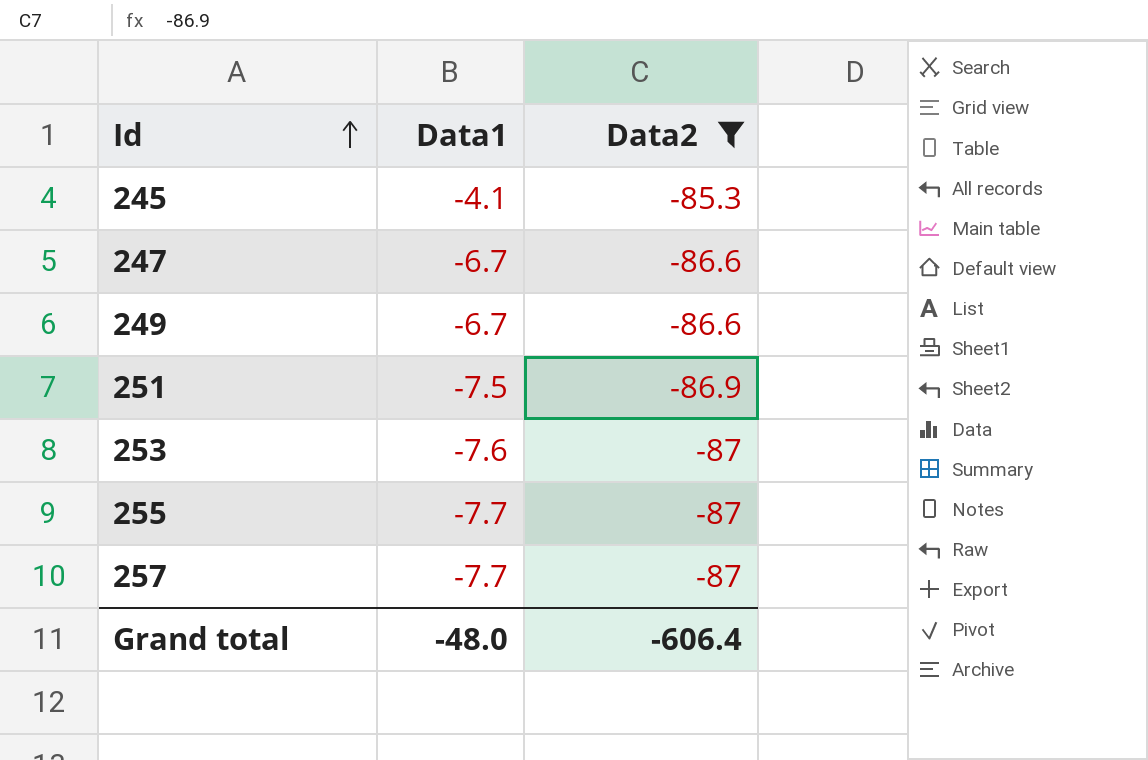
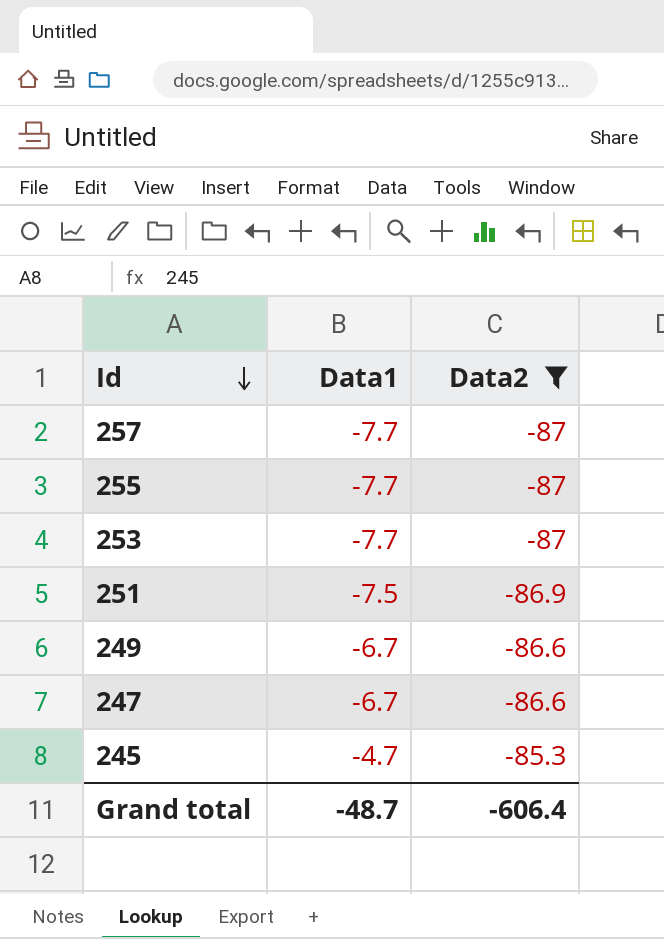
row order: Id ascending -> Id descending
253 | Data1: -7.6 -> -7.7
245 | Data1: -4.1 -> -4.7
Grand total | Data1: -48.0 -> -48.7

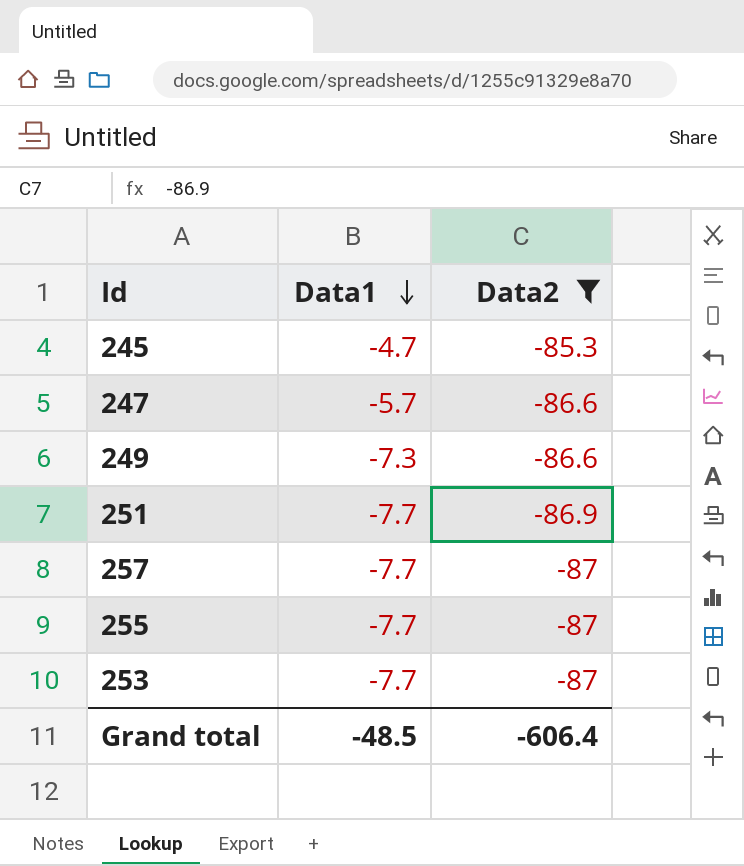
row order: Id descending -> Data1 descending
247 | Data1: -6.7 -> -5.7
249 | Data1: -6.7 -> -7.3
251 | Data1: -7.5 -> -7.7
Grand total | Data1: -48.7 -> -48.5

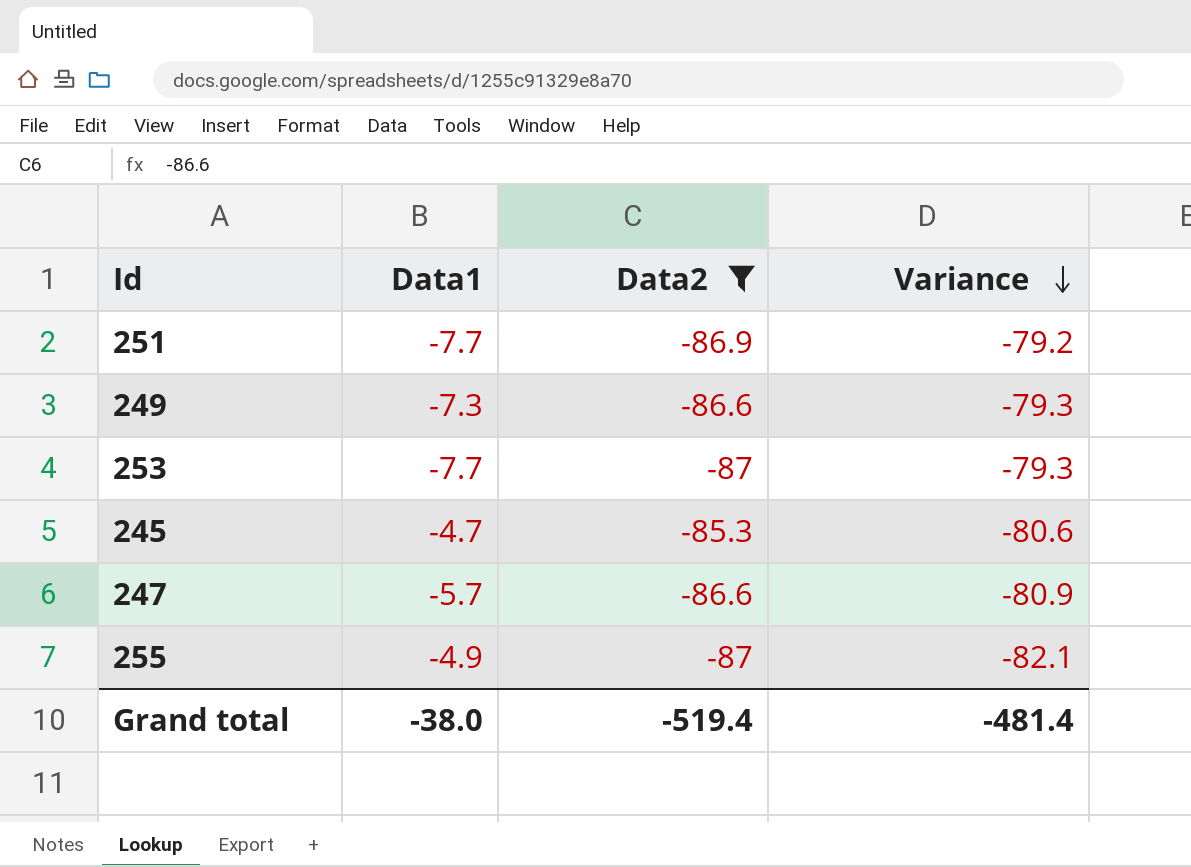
row order: Data1 descending -> Variance descending
column Variance | formula: none -> [Data2] - [Data1]
row 257: -7.7 | -87 -> none
255 | Data1: -7.7 -> -4.9
Grand total | Data1: -48.5 -> -38.0
Grand total | Data2: -606.4 -> -519.4

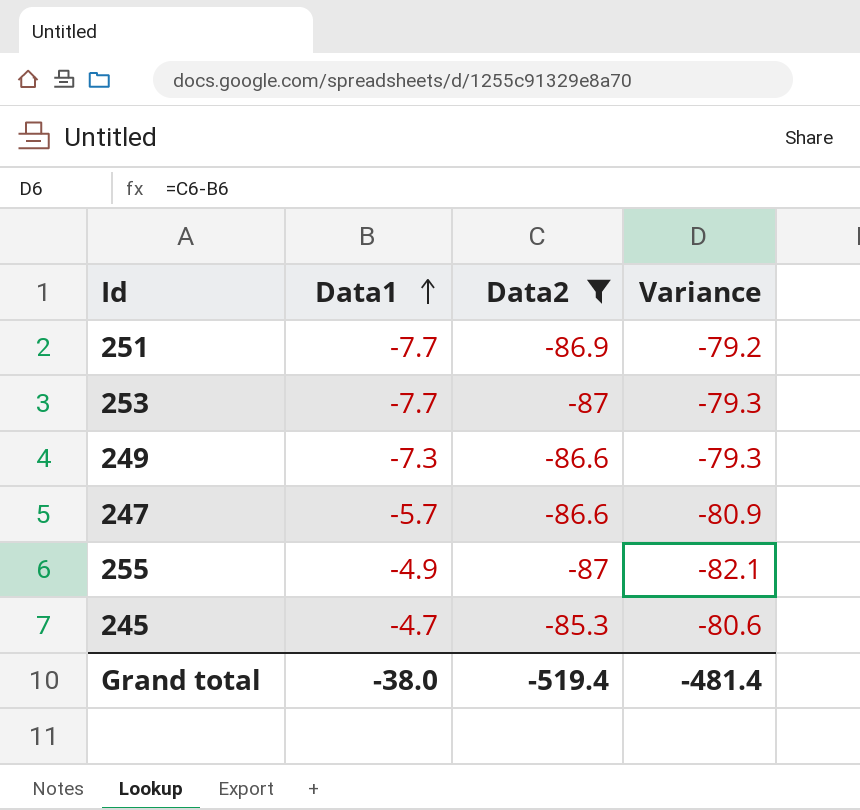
row order: Variance descending -> Data1 ascending

